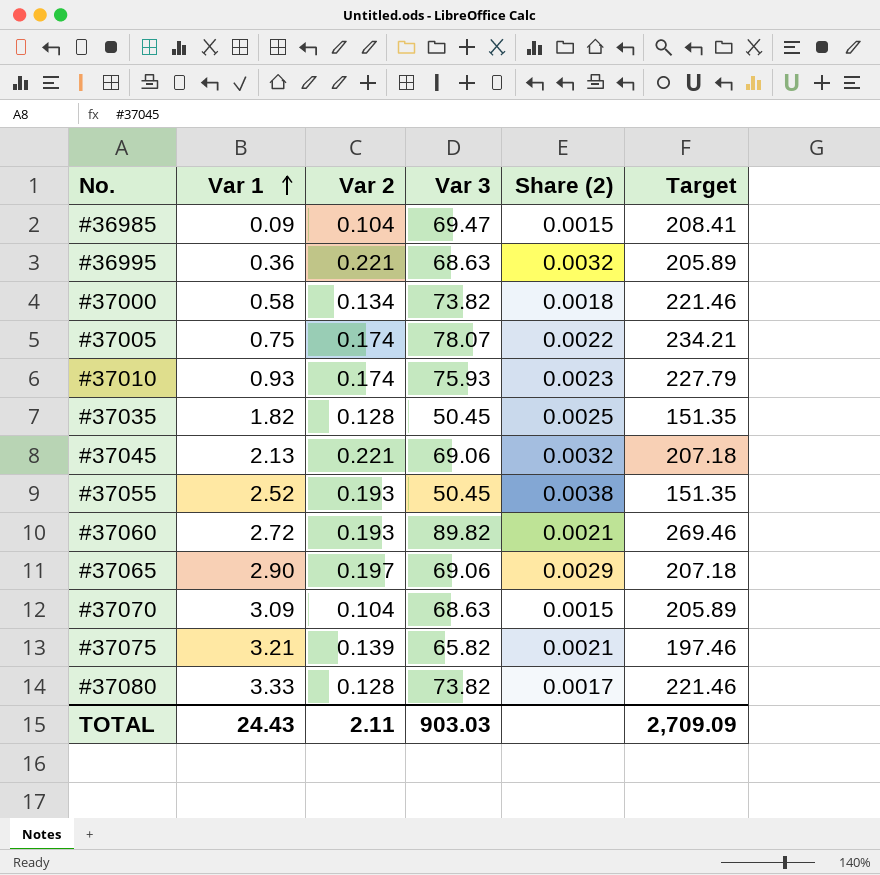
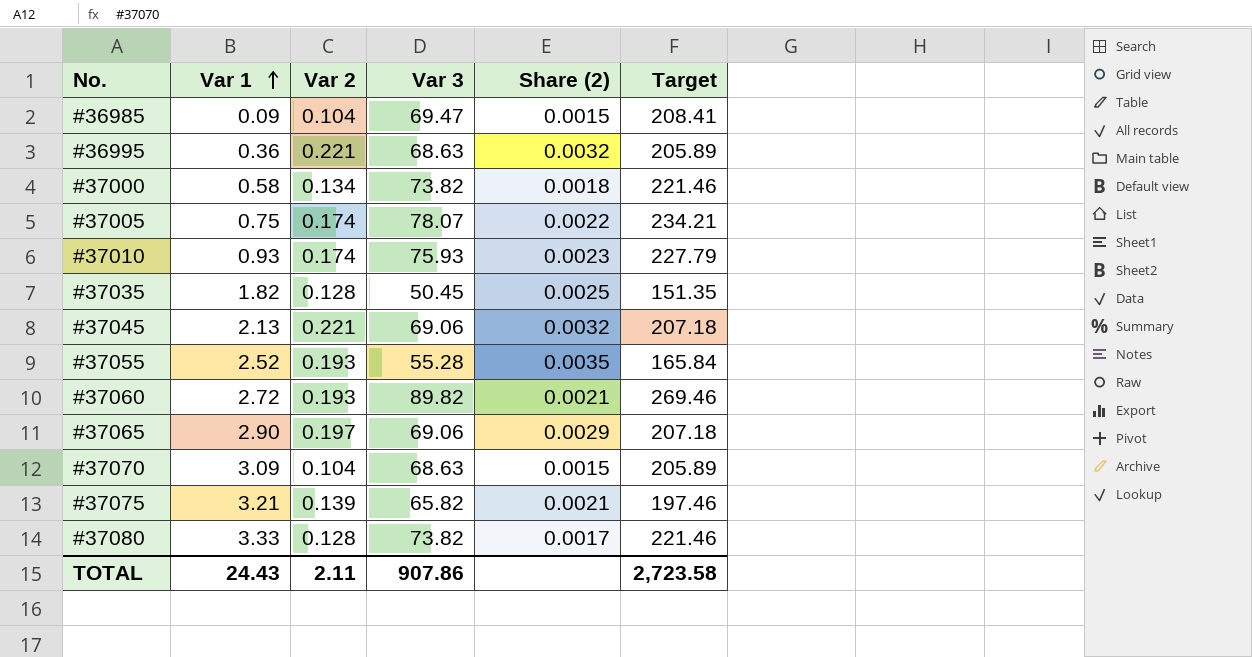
#37055 | Var 3: 50.45 -> 55.28
#37055 | Share (2): 0.0038 -> 0.0035
#37055 | Target: 151.35 -> 165.84
TOTAL | Var 3: 903.03 -> 907.86
TOTAL | Target: 2,709.09 -> 2,723.58

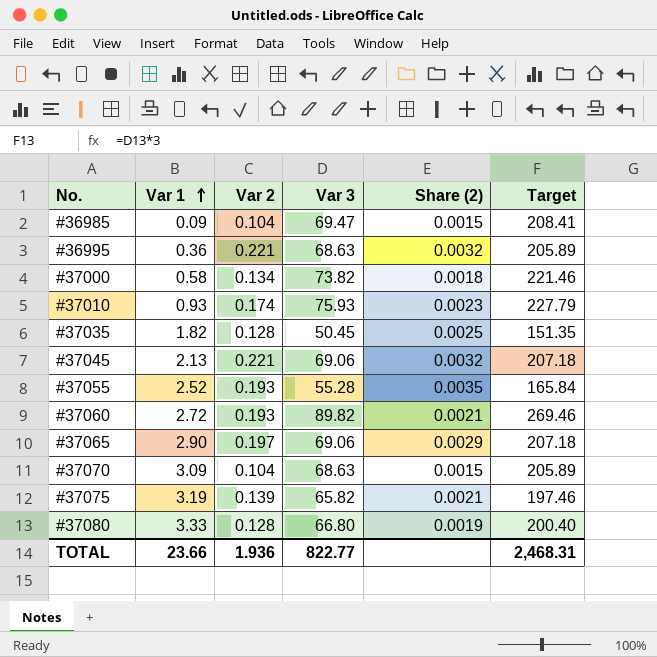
row #37005: 0.75 | 0.174 | 78.07 | 0.0022 | 234.21 -> none
#37075 | Var 1: 3.21 -> 3.19
#37080 | Var 3: 73.82 -> 66.80
#37080 | Share (2): 0.0017 -> 0.0019
#37080 | Target: 221.46 -> 200.40
TOTAL | Var 1: 24.43 -> 23.66
TOTAL | Var 2: 2.11 -> 1.936
TOTAL | Var 3: 907.86 -> 822.77
TOTAL | Target: 2,723.58 -> 2,468.31

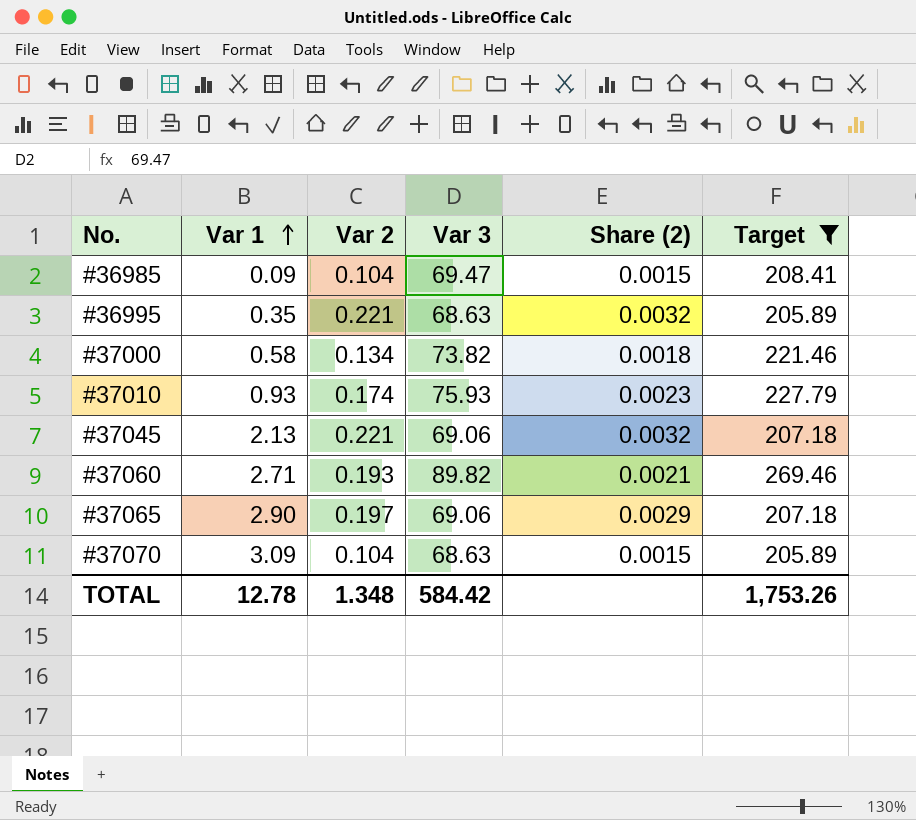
filter: none -> Target >= 205.89
#36995 | Var 1: 0.36 -> 0.35
#37060 | Var 1: 2.72 -> 2.71
TOTAL | Var 1: 23.66 -> 12.78
TOTAL | Var 2: 1.936 -> 1.348
TOTAL | Var 3: 822.77 -> 584.42
TOTAL | Target: 2,468.31 -> 1,753.26

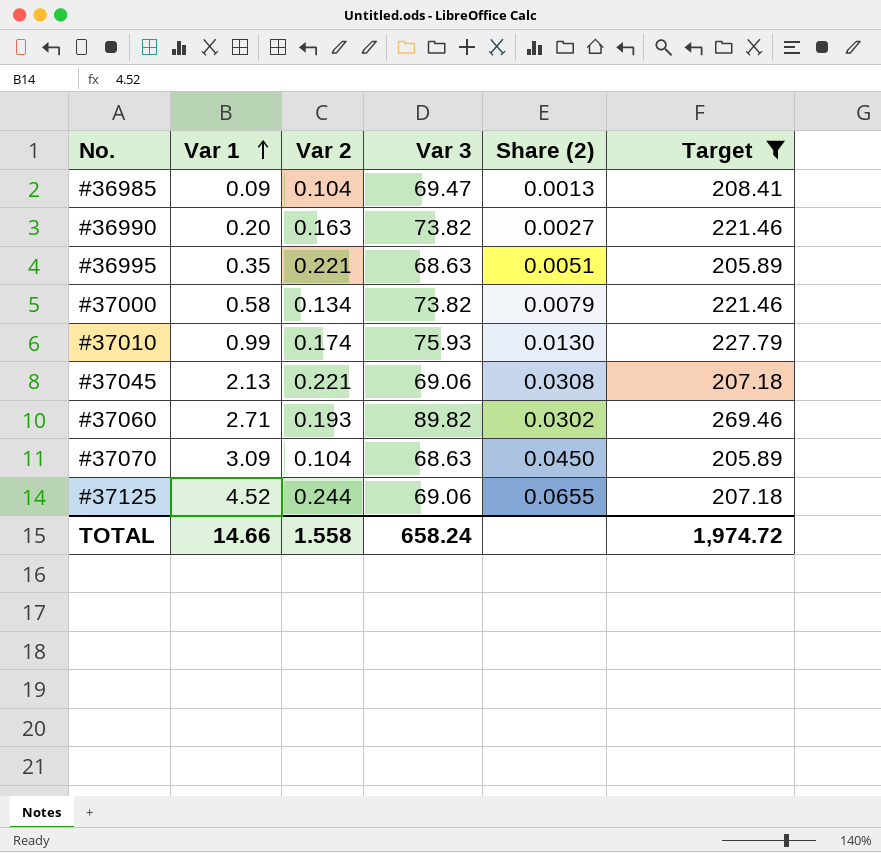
column Share (2) | formula: [Var 2] / [Var 3] -> [Var 1] / [Var 3]
row #37065: 2.90 | 0.197 | 69.06 | 0.0029 | 207.18 -> none
row #36990: none -> 0.20 | 0.163 | 73.82 | 0.0027 | 221.46
#37010 | Var 1: 0.93 -> 0.99
row #37125: none -> 4.52 | 0.244 | 69.06 | 0.0655 | 207.18
TOTAL | Var 1: 12.78 -> 14.66
TOTAL | Var 2: 1.348 -> 1.558
TOTAL | Var 3: 584.42 -> 658.24
TOTAL | Target: 1,753.26 -> 1,974.72

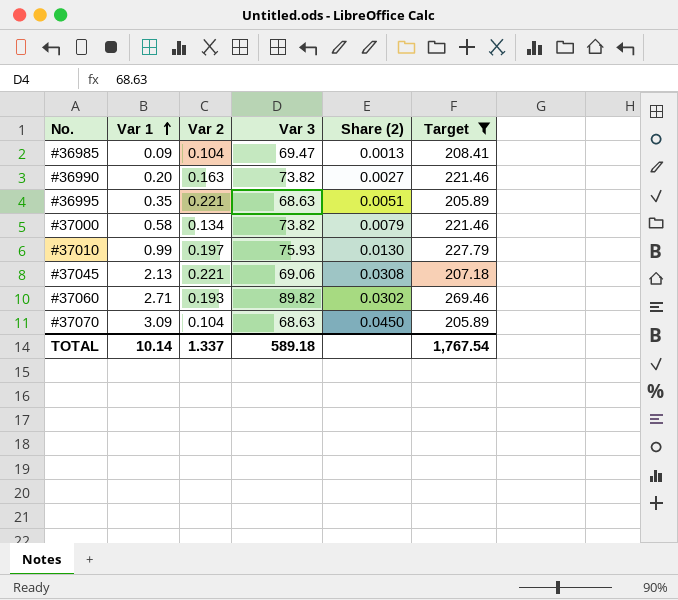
row #37125: 4.52 | 0.244 | 69.06 | 0.0655 | 207.18 -> none
#37010 | Var 2: 0.174 -> 0.197
TOTAL | Var 1: 14.66 -> 10.14
TOTAL | Var 2: 1.558 -> 1.337
TOTAL | Var 3: 658.24 -> 589.18
TOTAL | Target: 1,974.72 -> 1,767.54

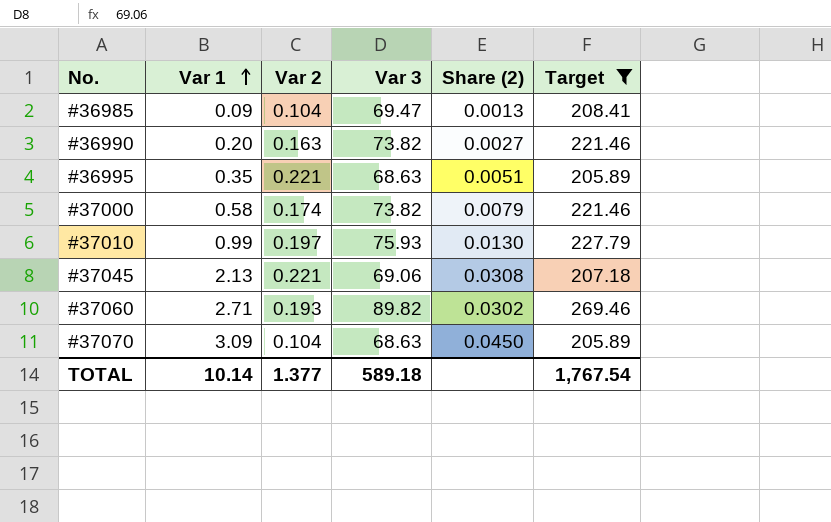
#37000 | Var 2: 0.134 -> 0.174
TOTAL | Var 2: 1.337 -> 1.377

